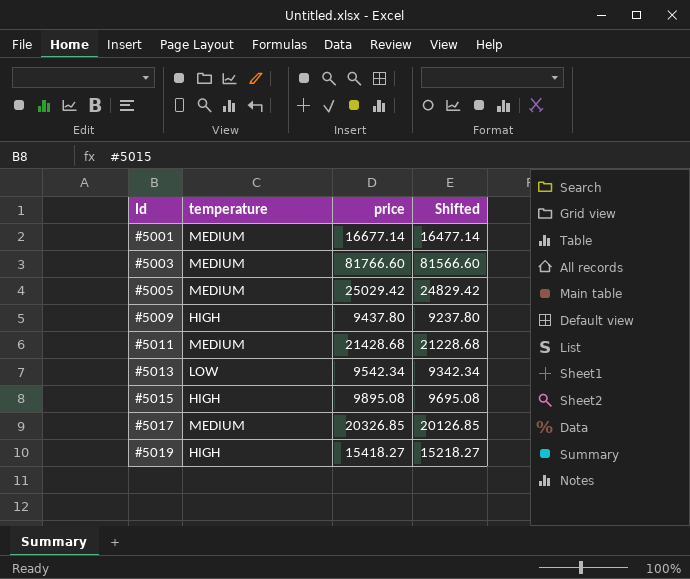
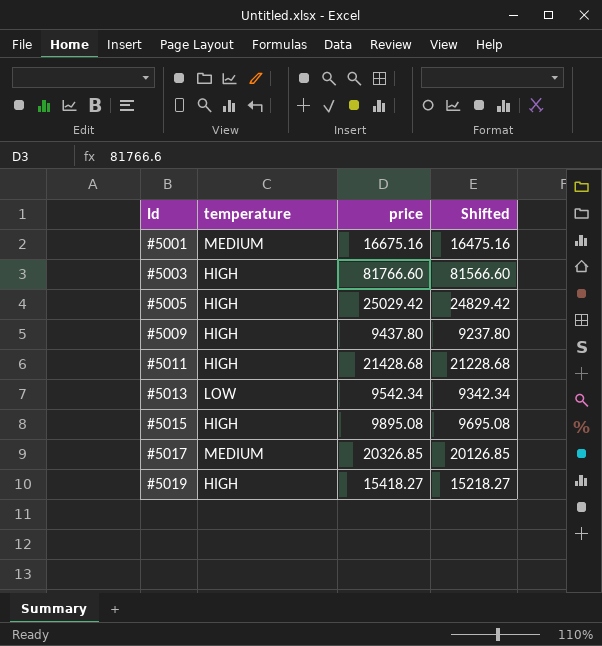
#5001 | price: 16677.14 -> 16675.16
#5001 | Shifted: 16477.14 -> 16475.16
#5003 | temperature: MEDIUM -> HIGH
#5005 | temperature: MEDIUM -> HIGH
#5011 | temperature: MEDIUM -> HIGH

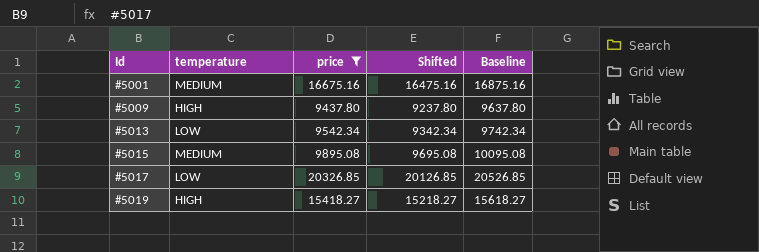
filter: none -> price <= 20326.85
column Baseline | formula: none -> [price] + 200
#5015 | temperature: HIGH -> MEDIUM
#5017 | temperature: MEDIUM -> LOW

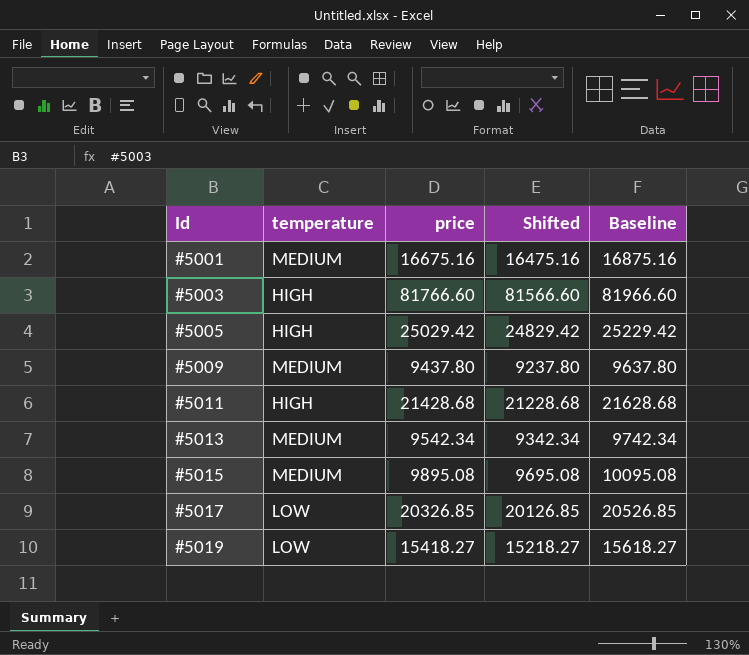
filter: price <= 20326.85 -> none
#5009 | temperature: HIGH -> MEDIUM
#5013 | temperature: LOW -> MEDIUM
#5019 | temperature: HIGH -> LOW

